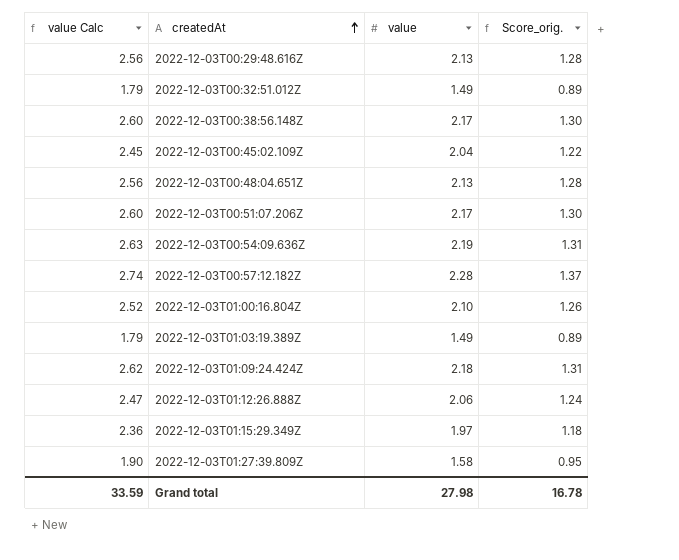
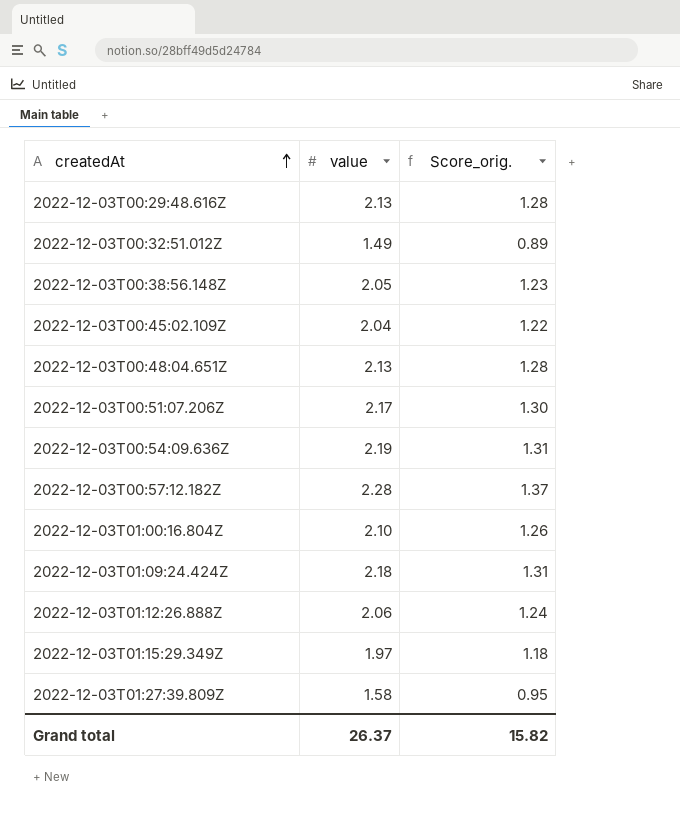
column value Calc | formula: [value] * 1.2 -> none
row 2022-12-03T01:03:19.389Z: 1.79 | 1.49 | 0.89 -> none
2022-12-03T00:38:56.148Z | value: 2.17 -> 2.05
2022-12-03T00:38:56.148Z | Score_orig.: 1.30 -> 1.23
Grand total | value: 27.98 -> 26.37
Grand total | Score_orig.: 16.78 -> 15.82

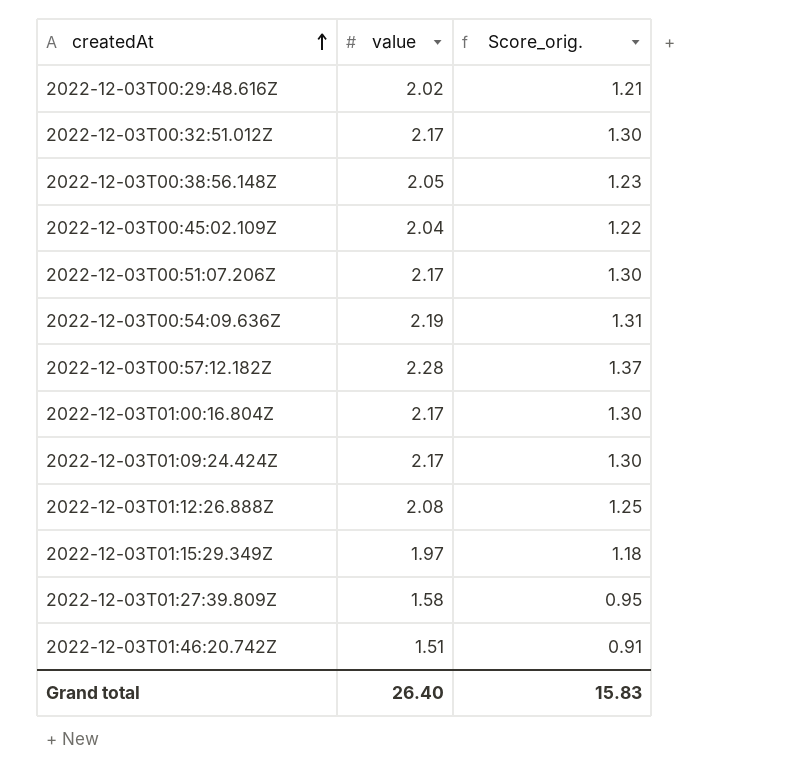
row 2022-12-03T00:48:04.651Z: 2.13 | 1.28 -> none
2022-12-03T00:29:48.616Z | value: 2.13 -> 2.02
2022-12-03T00:29:48.616Z | Score_orig.: 1.28 -> 1.21
2022-12-03T00:32:51.012Z | value: 1.49 -> 2.17
2022-12-03T00:32:51.012Z | Score_orig.: 0.89 -> 1.30
2022-12-03T01:00:16.804Z | value: 2.10 -> 2.17
2022-12-03T01:00:16.804Z | Score_orig.: 1.26 -> 1.30
2022-12-03T01:09:24.424Z | value: 2.18 -> 2.17
2022-12-03T01:09:24.424Z | Score_orig.: 1.31 -> 1.30
2022-12-03T01:12:26.888Z | value: 2.06 -> 2.08
2022-12-03T01:12:26.888Z | Score_orig.: 1.24 -> 1.25
row 2022-12-03T01:46:20.742Z: none -> 1.51 | 0.91
Grand total | value: 26.37 -> 26.40
Grand total | Score_orig.: 15.82 -> 15.83

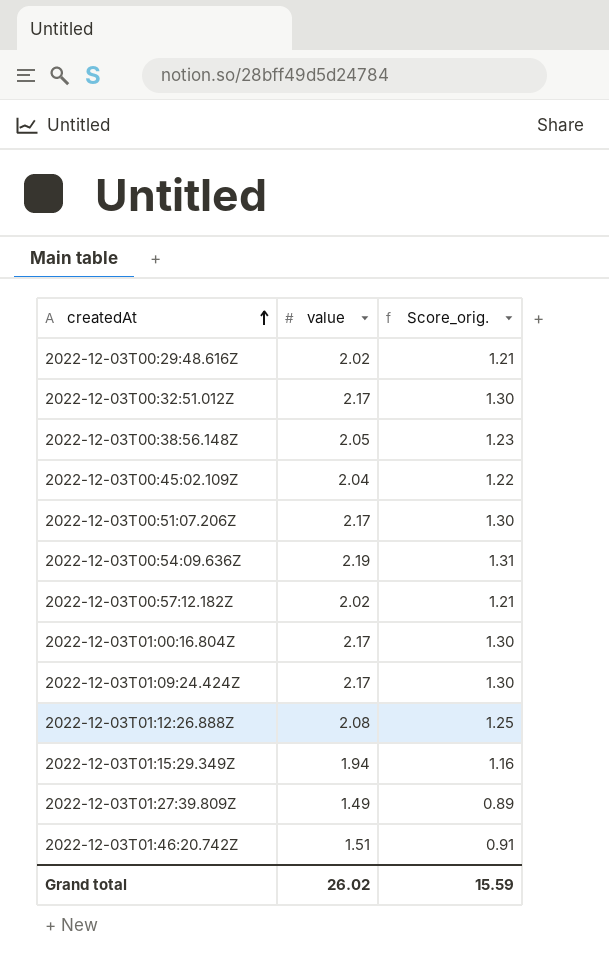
2022-12-03T00:57:12.182Z | value: 2.28 -> 2.02
2022-12-03T00:57:12.182Z | Score_orig.: 1.37 -> 1.21
2022-12-03T01:15:29.349Z | value: 1.97 -> 1.94
2022-12-03T01:15:29.349Z | Score_orig.: 1.18 -> 1.16
2022-12-03T01:27:39.809Z | value: 1.58 -> 1.49
2022-12-03T01:27:39.809Z | Score_orig.: 0.95 -> 0.89
Grand total | value: 26.40 -> 26.02
Grand total | Score_orig.: 15.83 -> 15.59

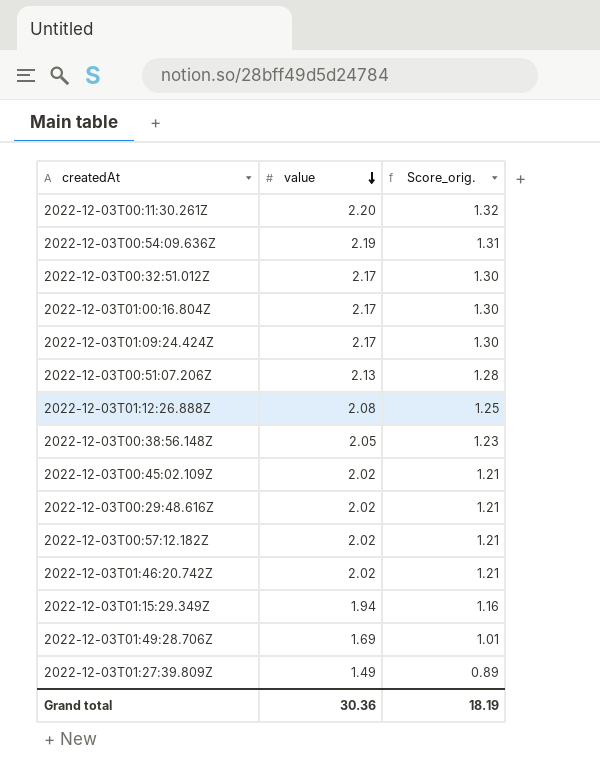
row order: createdAt ascending -> value descending
row 2022-12-03T00:11:30.261Z: none -> 2.20 | 1.32
2022-12-03T00:51:07.206Z | value: 2.17 -> 2.13
2022-12-03T00:51:07.206Z | Score_orig.: 1.30 -> 1.28
2022-12-03T00:45:02.109Z | value: 2.04 -> 2.02
2022-12-03T00:45:02.109Z | Score_orig.: 1.22 -> 1.21
2022-12-03T01:46:20.742Z | value: 1.51 -> 2.02
2022-12-03T01:46:20.742Z | Score_orig.: 0.91 -> 1.21
row 2022-12-03T01:49:28.706Z: none -> 1.69 | 1.01
Grand total | value: 26.02 -> 30.36
Grand total | Score_orig.: 15.59 -> 18.19

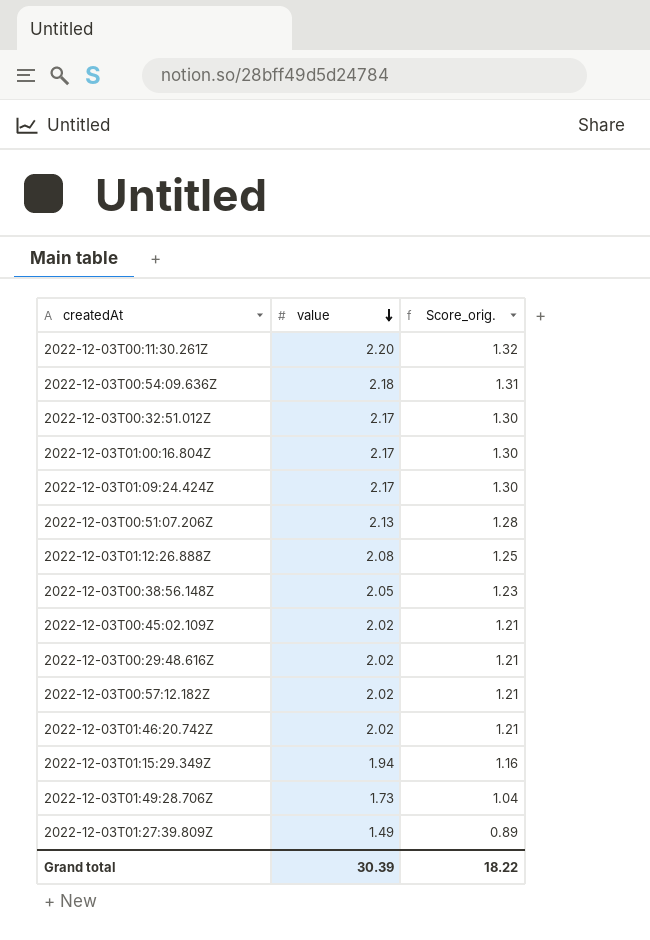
2022-12-03T00:54:09.636Z | value: 2.19 -> 2.18
2022-12-03T01:49:28.706Z | value: 1.69 -> 1.73
2022-12-03T01:49:28.706Z | Score_orig.: 1.01 -> 1.04
Grand total | value: 30.36 -> 30.39
Grand total | Score_orig.: 18.19 -> 18.22

